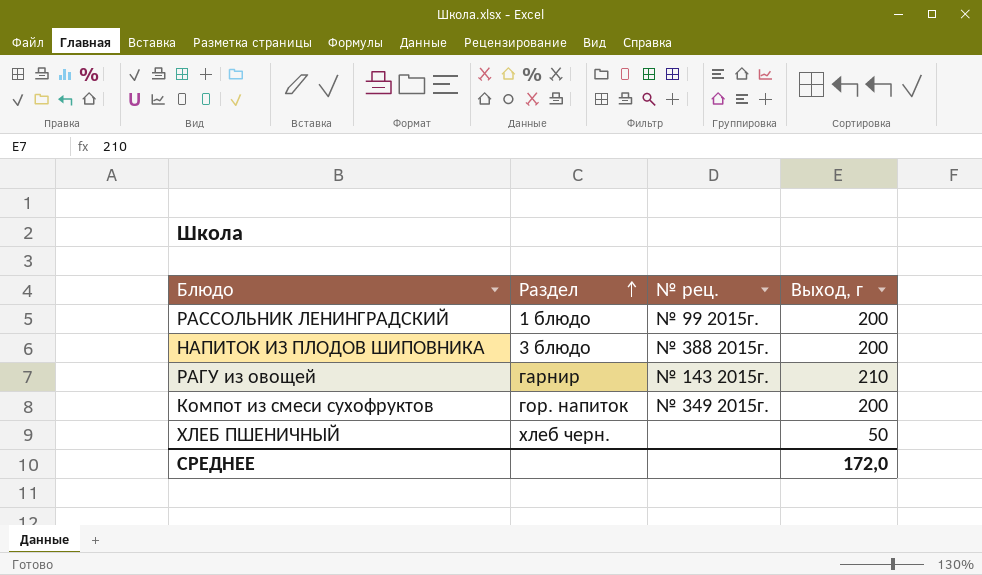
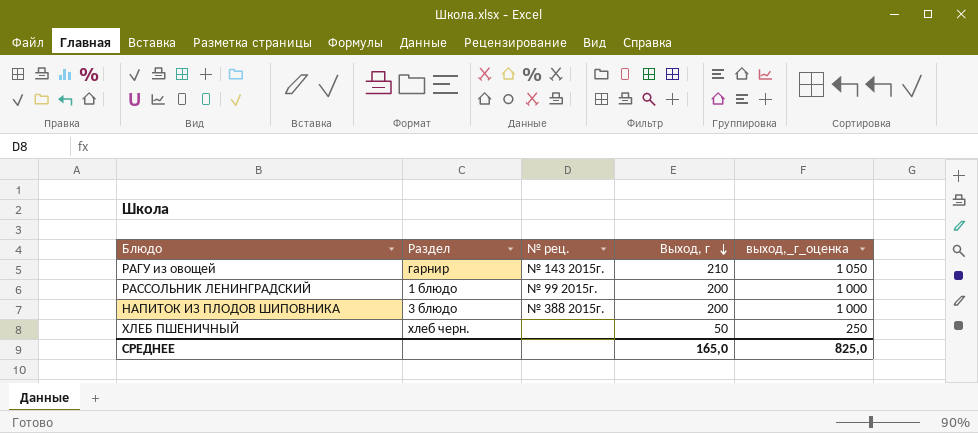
row order: Раздел ascending -> Выход, г descending
column выход,_г_оценка | formula: none -> [Выход, г] * 5
row Компот из смеси сухофруктов: гор. напиток | № 349 2015г. | 200 -> none
СРЕДНЕЕ | Выход, г: 172,0 -> 165,0

